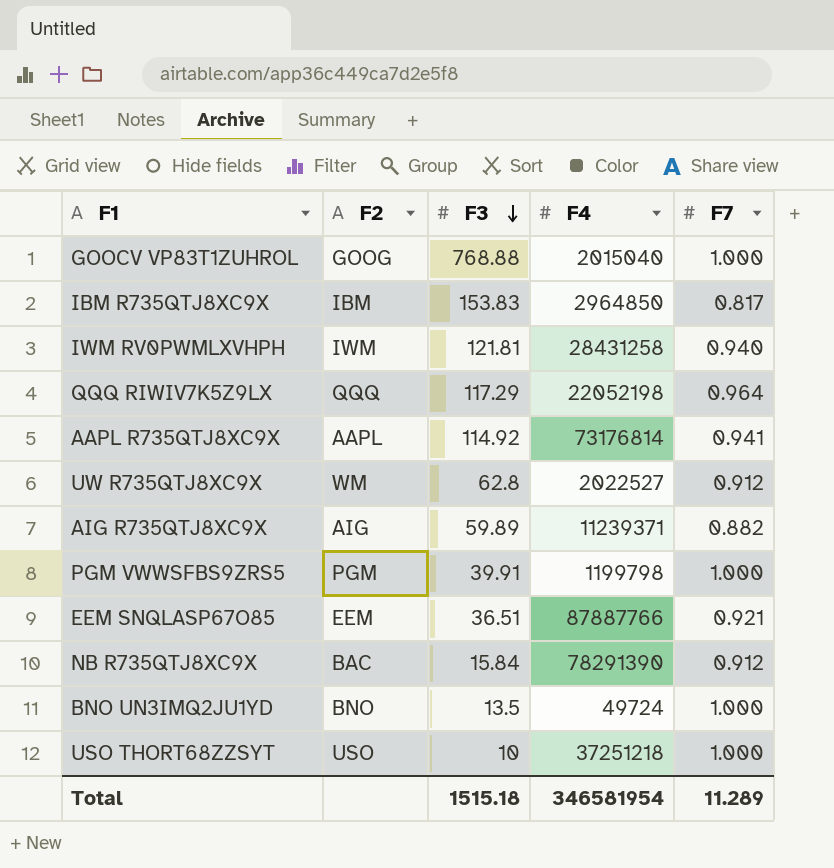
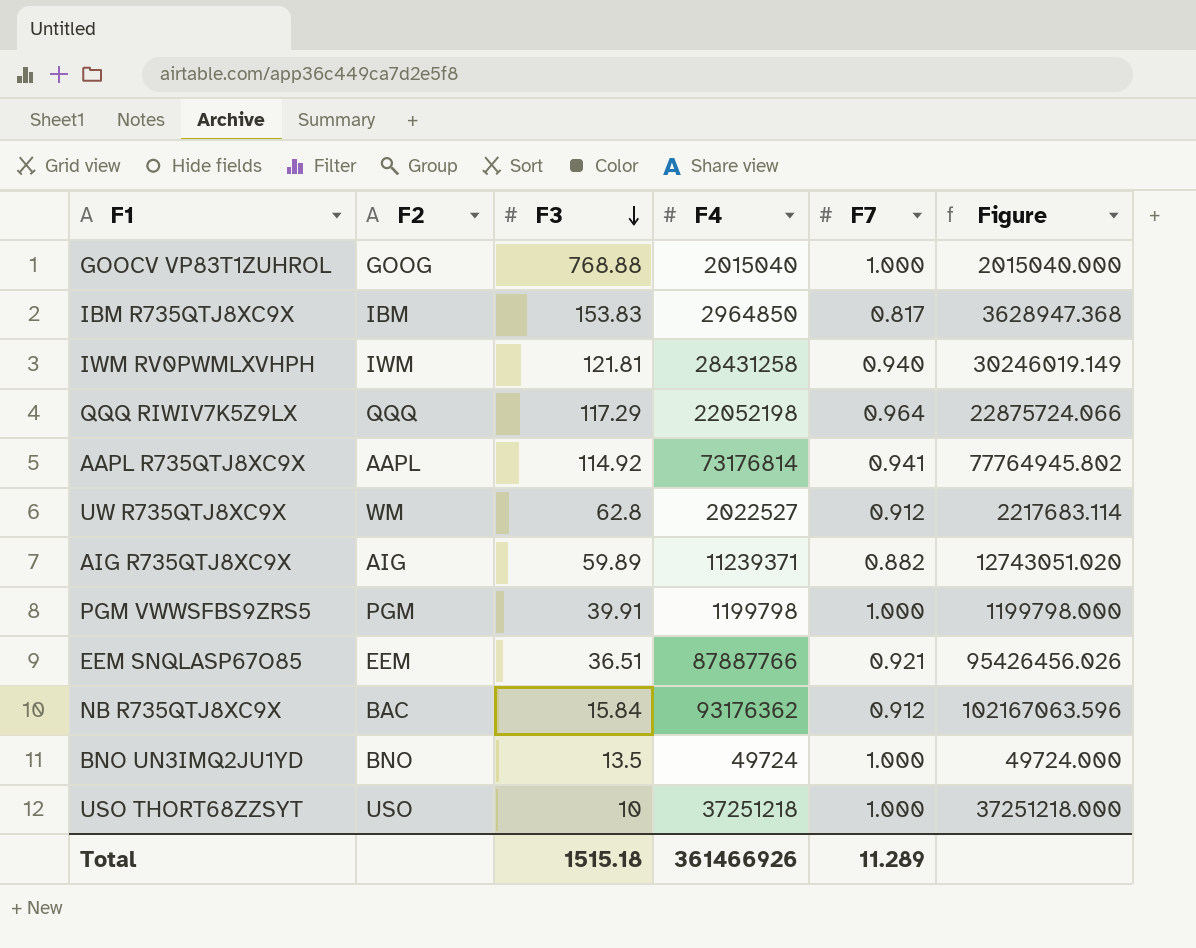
column Figure | formula: none -> [F4] / [F7]
NB R735QTJ8XC9X | F4: 78291390 -> 93176362
Total | F4: 346581954 -> 361466926

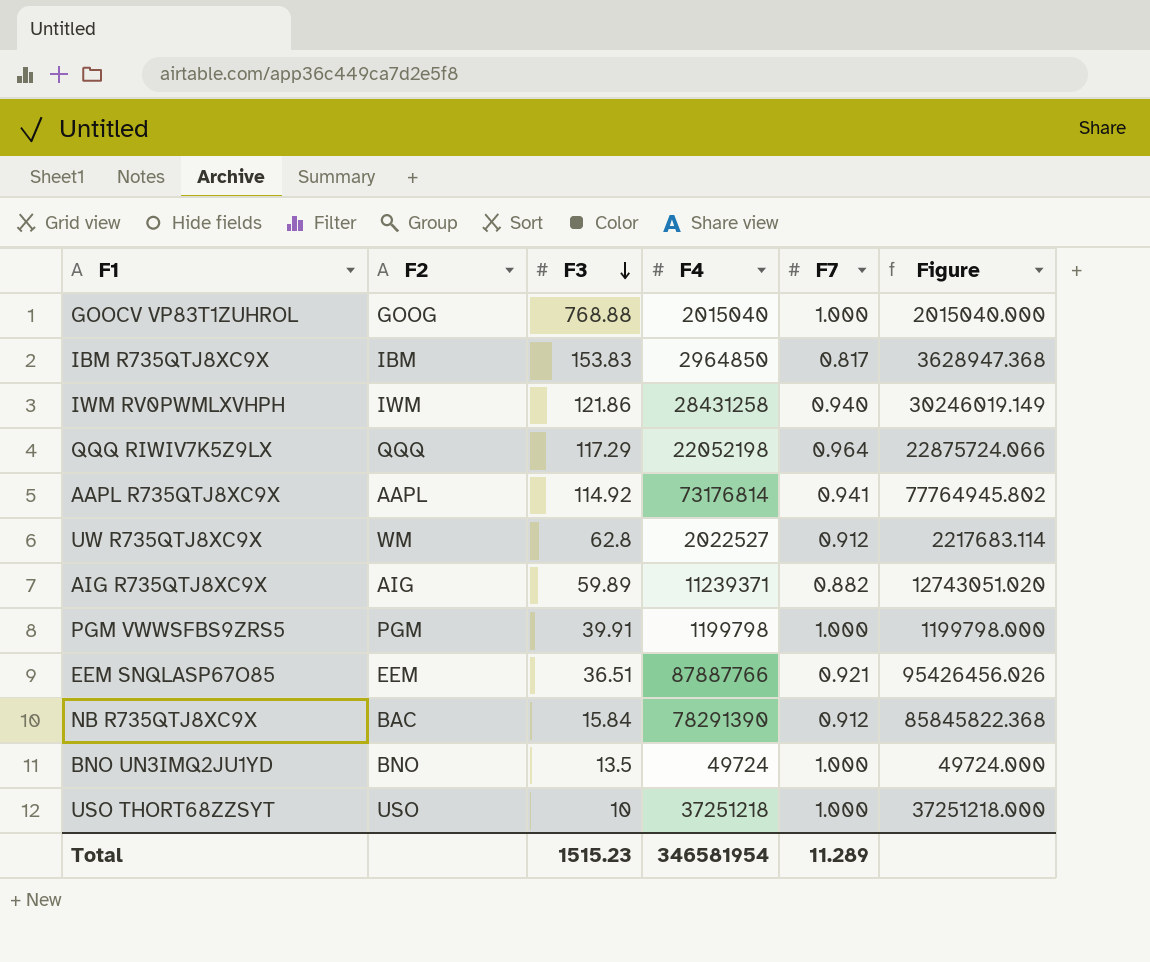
IWM RV0PWMLXVHPH | F3: 121.81 -> 121.86
NB R735QTJ8XC9X | F4: 93176362 -> 78291390
NB R735QTJ8XC9X | Figure: 102167063.596 -> 85845822.368
Total | F3: 1515.18 -> 1515.23
Total | F4: 361466926 -> 346581954

